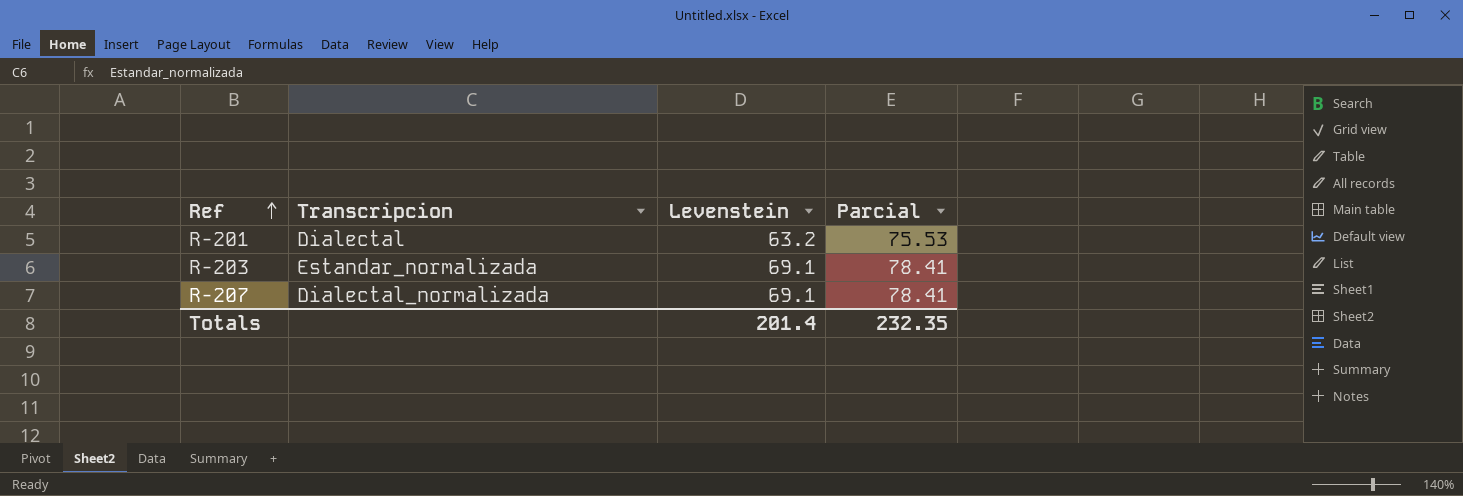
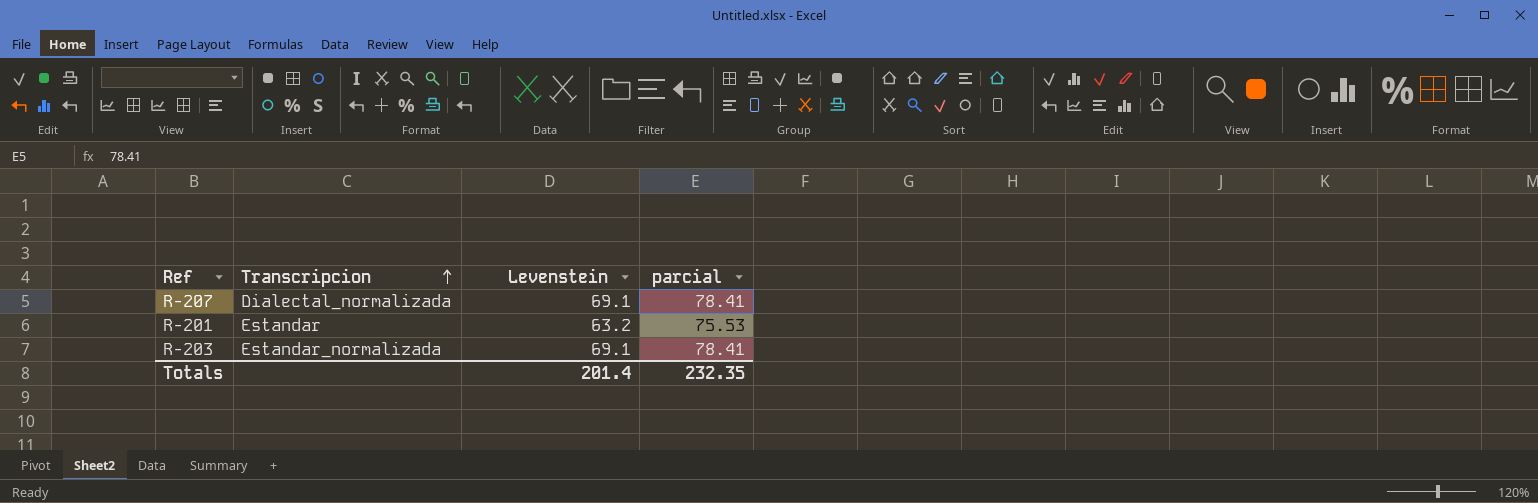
row order: Ref ascending -> Transcripcion ascending
column name: Parcial -> parcial
R-201 | Transcripcion: Dialectal -> Estandar

